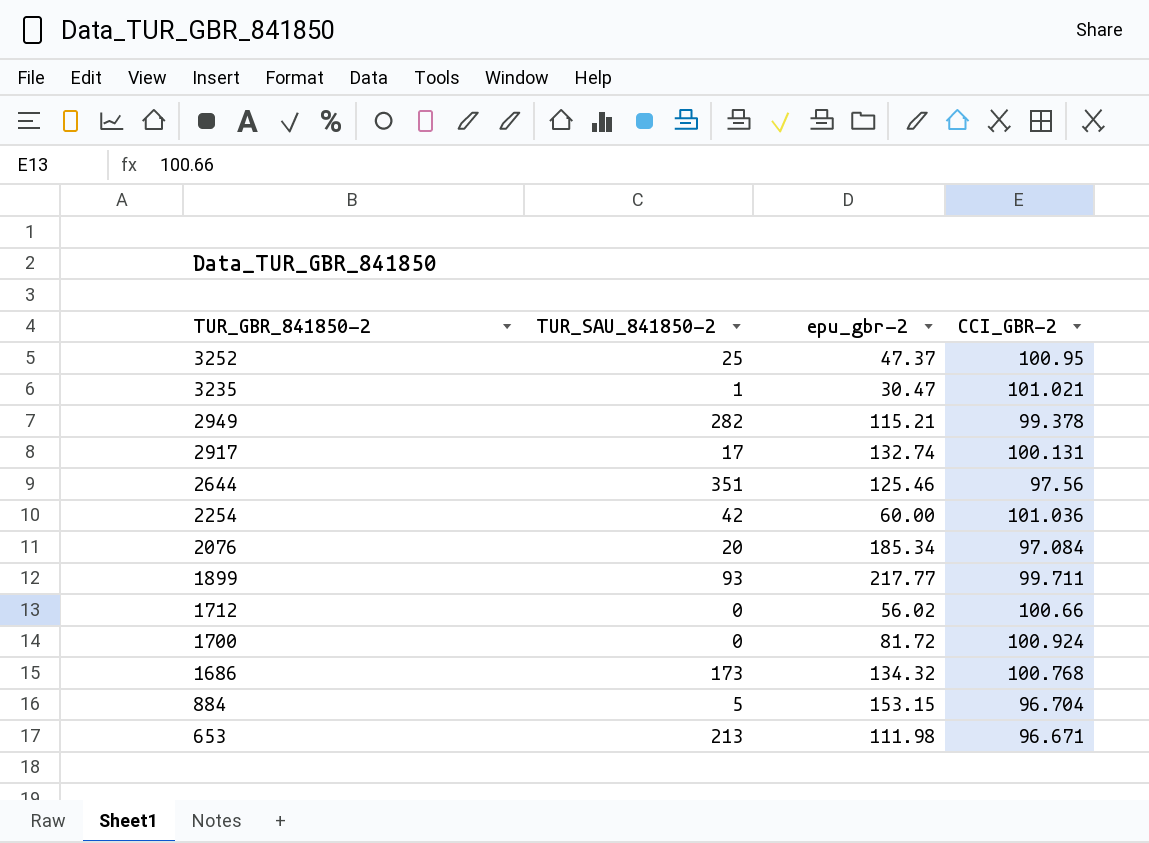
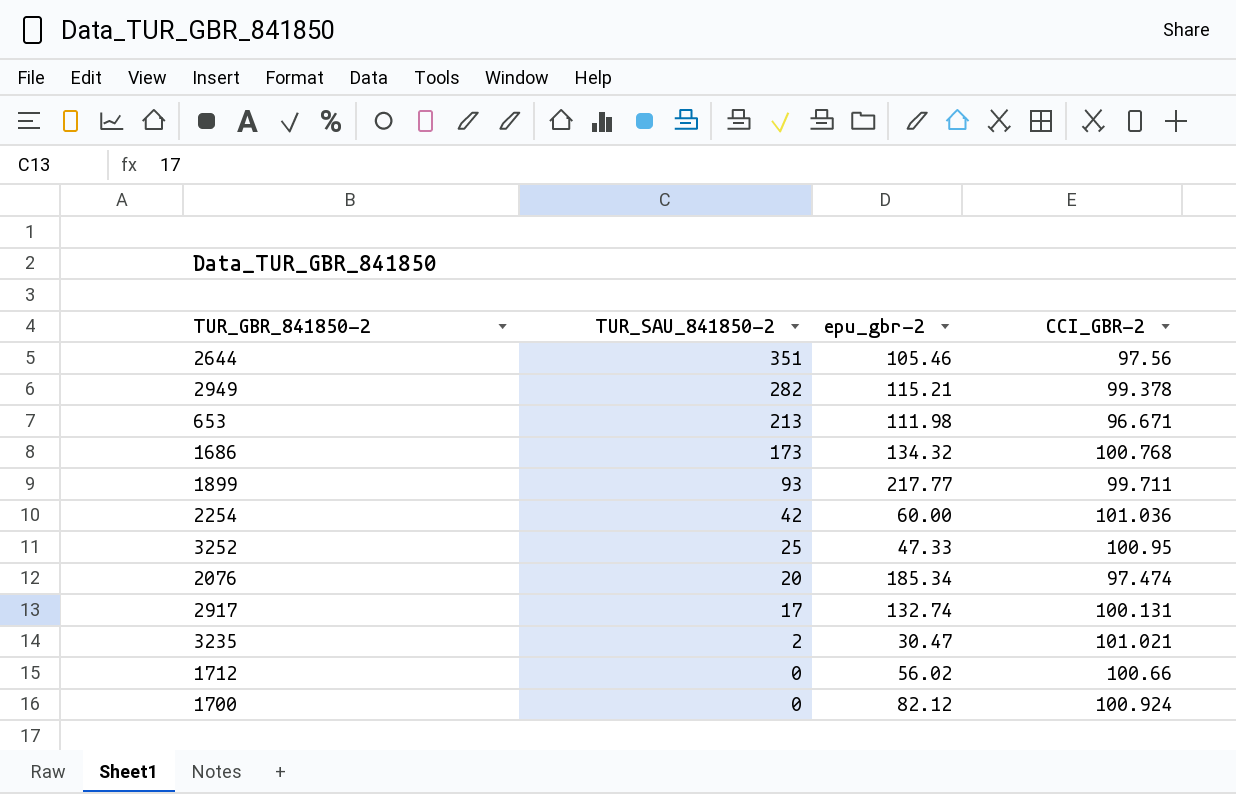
row order: TUR_GBR_841850-2 descending -> TUR_SAU_841850-2 descending
row 884: 5 | 153.15 | 96.704 -> none
2644 | epu_gbr-2: 125.46 -> 105.46
3252 | epu_gbr-2: 47.37 -> 47.33
2076 | CCI_GBR-2: 97.084 -> 97.474
3235 | TUR_SAU_841850-2: 1 -> 2
1700 | epu_gbr-2: 81.72 -> 82.12

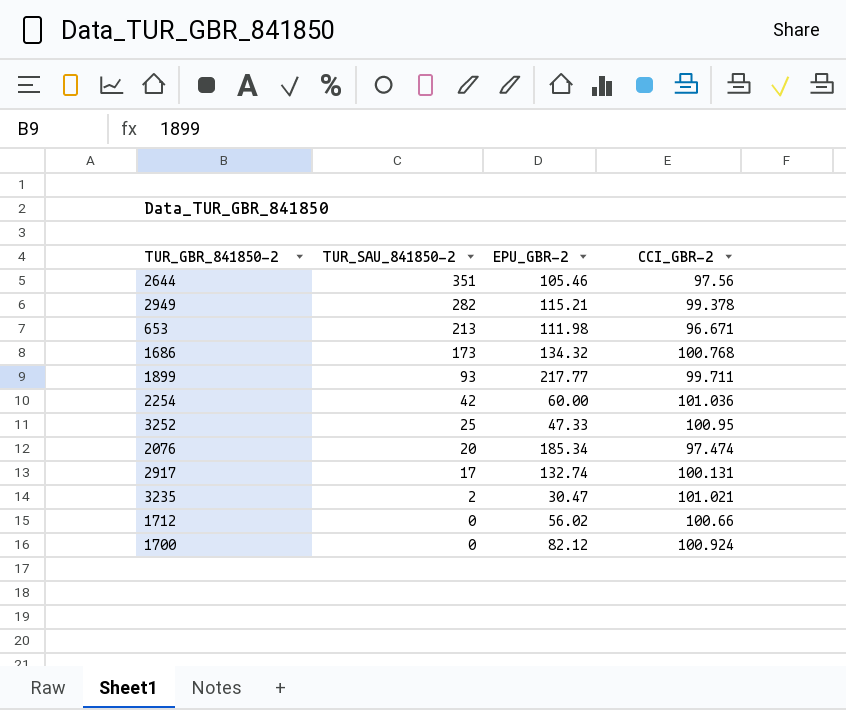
column name: epu_gbr-2 -> EPU_GBR-2

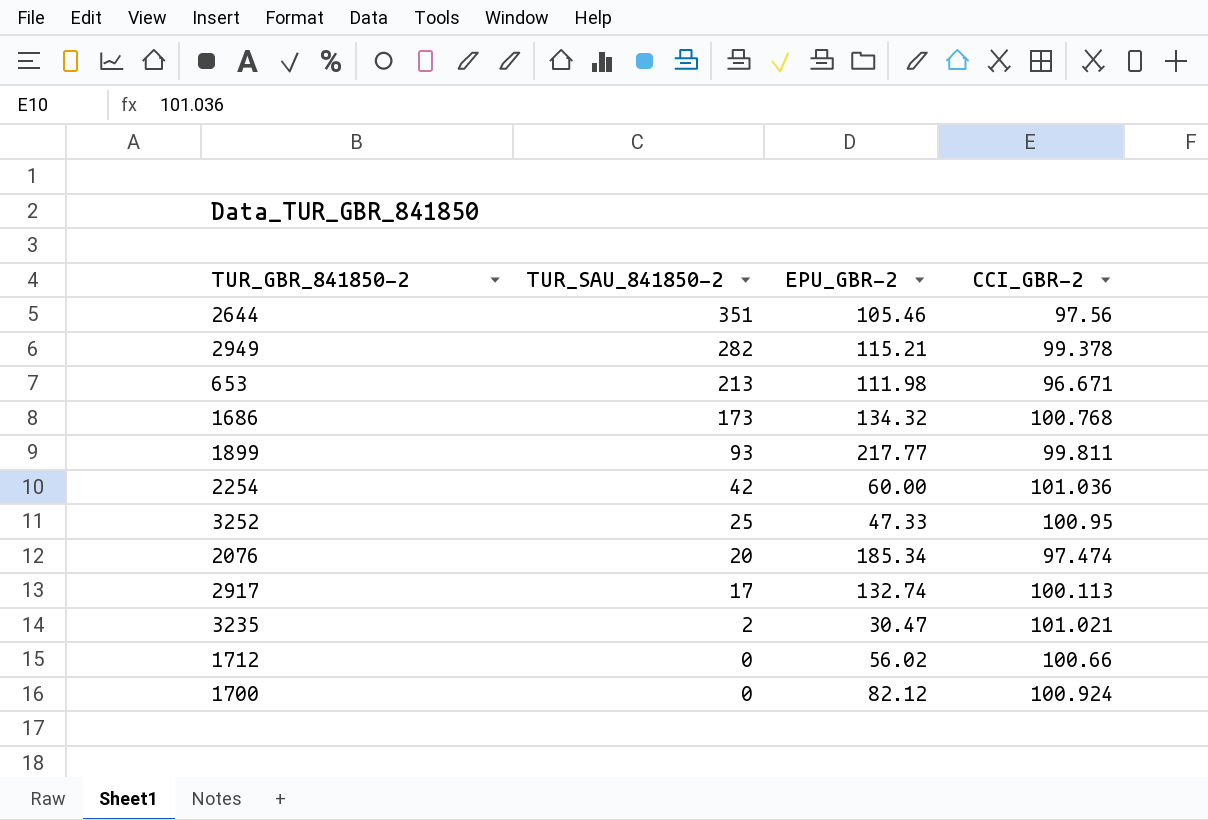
1899 | CCI_GBR-2: 99.711 -> 99.811
2917 | CCI_GBR-2: 100.131 -> 100.113

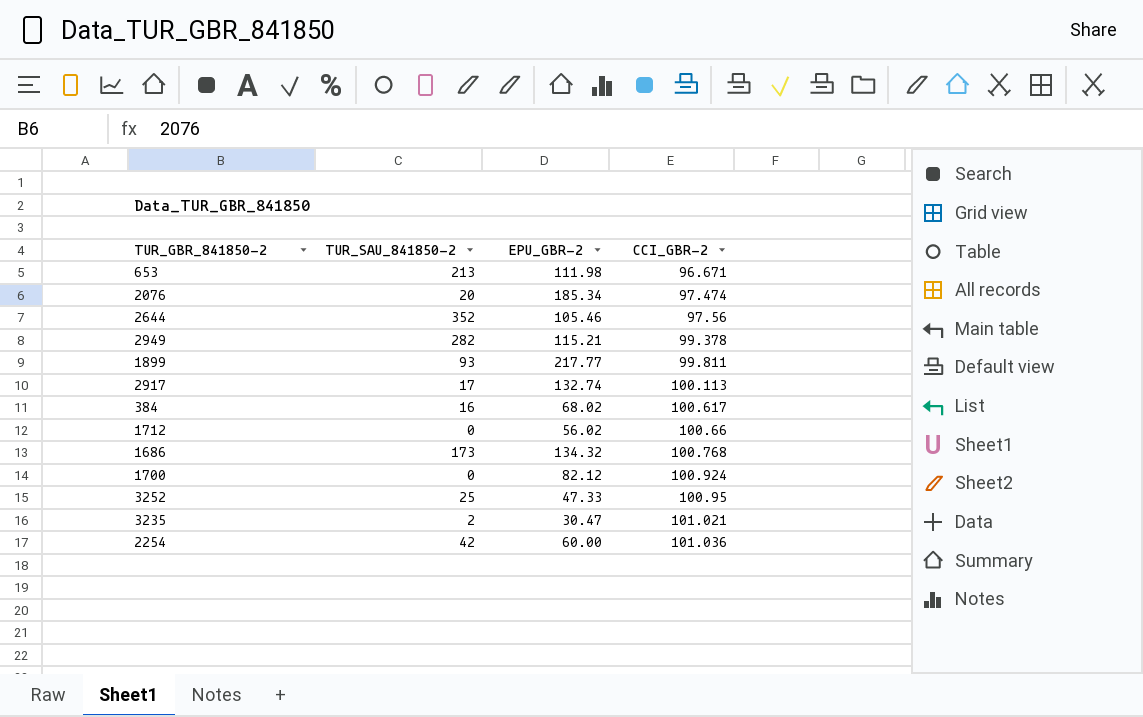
row order: TUR_SAU_841850-2 descending -> CCI_GBR-2 ascending
2644 | TUR_SAU_841850-2: 351 -> 352
row 384: none -> 16 | 68.02 | 100.617

